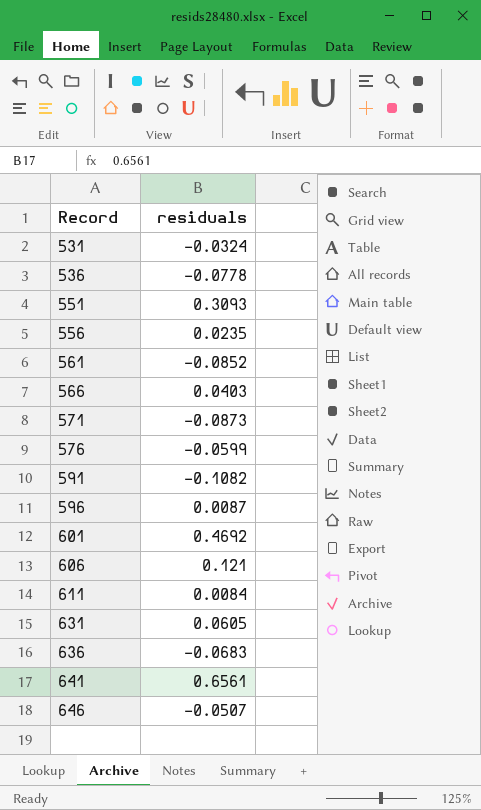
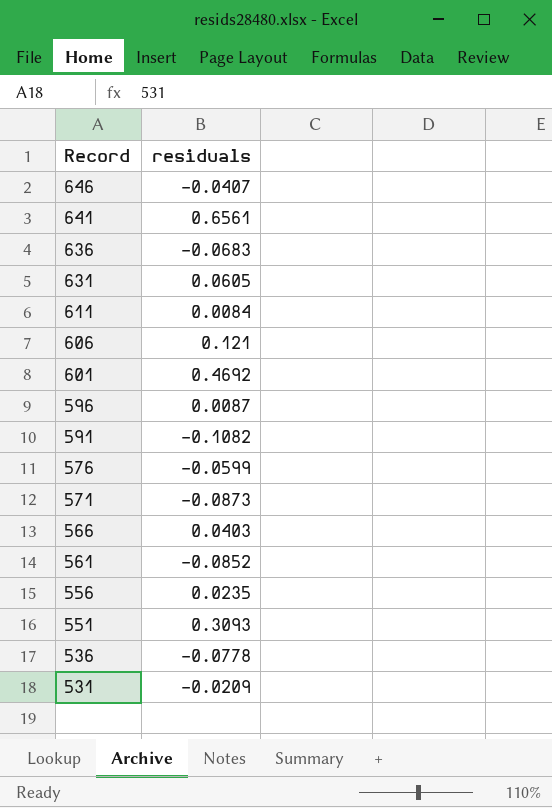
row order: Record ascending -> Record descending
646 | residuals: -0.0507 -> -0.0407
531 | residuals: -0.0324 -> -0.0209

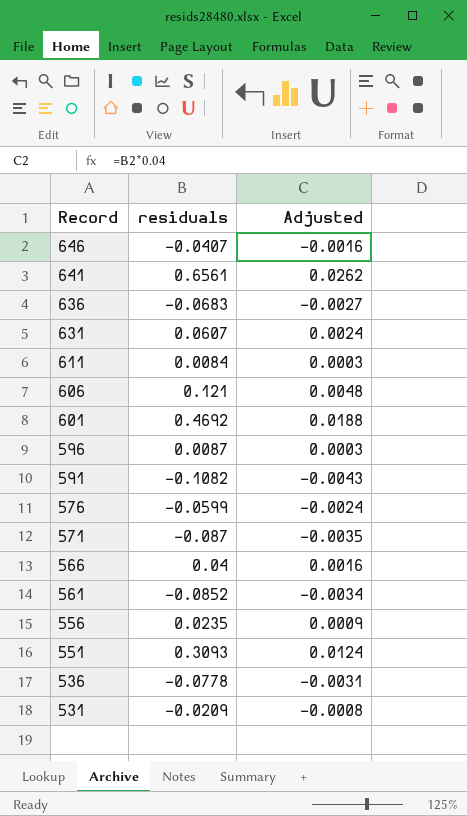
column Adjusted | formula: none -> [residuals] * 0.04
631 | residuals: 0.0605 -> 0.0607
571 | residuals: -0.0873 -> -0.087
566 | residuals: 0.0403 -> 0.04

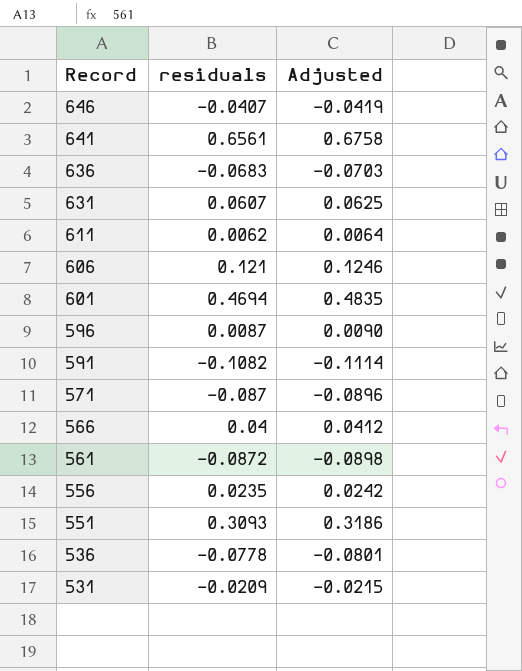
column Adjusted | formula: [residuals] * 0.04 -> [residuals] * 1.03
row 576: -0.0599 | -0.0024 -> none
611 | residuals: 0.0084 -> 0.0062
601 | residuals: 0.4692 -> 0.4694
561 | residuals: -0.0852 -> -0.0872

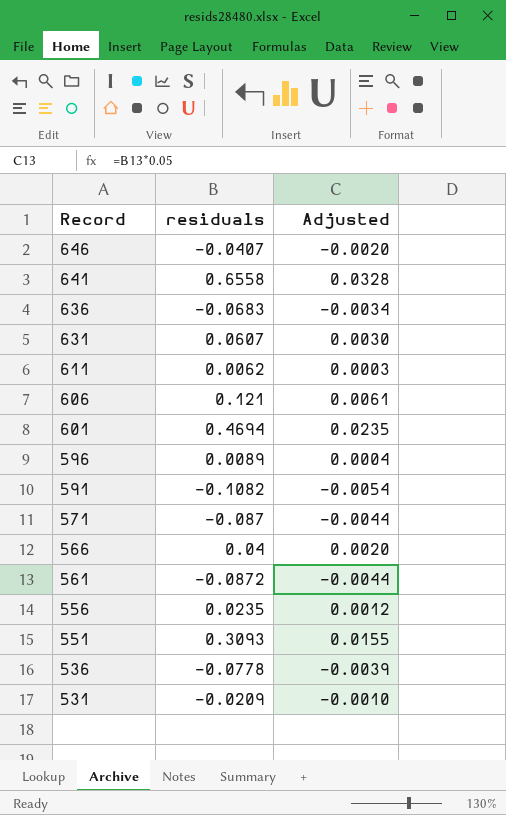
column Adjusted | formula: [residuals] * 1.03 -> [residuals] * 0.05
641 | residuals: 0.6561 -> 0.6558
596 | residuals: 0.0087 -> 0.0089

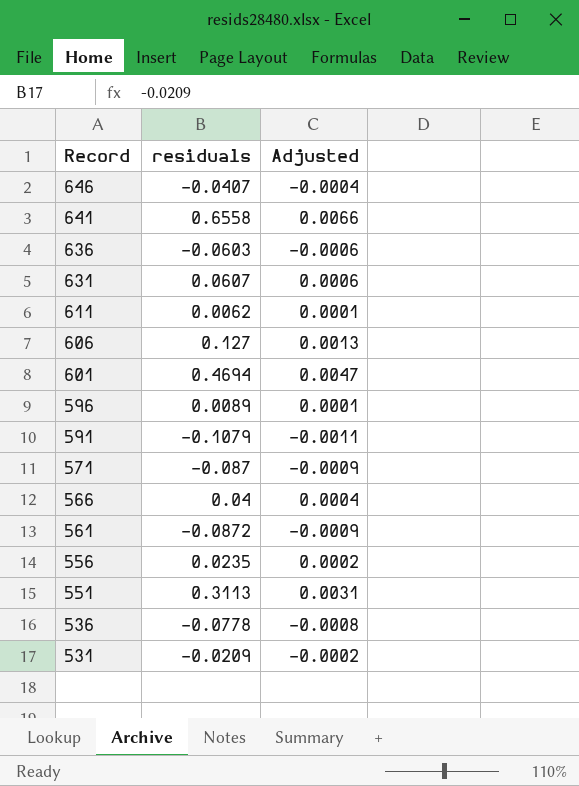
column Adjusted | formula: [residuals] * 0.05 -> [residuals] * 0.01
636 | residuals: -0.0683 -> -0.0603
606 | residuals: 0.121 -> 0.127
591 | residuals: -0.1082 -> -0.1079
551 | residuals: 0.3093 -> 0.3113

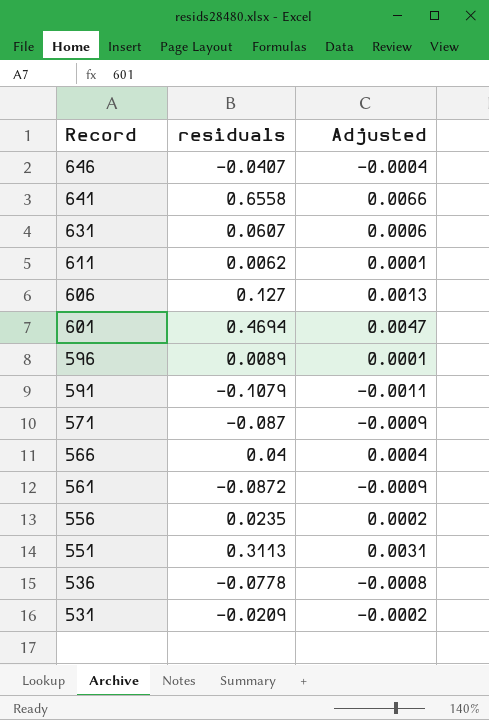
row 636: -0.0603 | -0.0006 -> none

